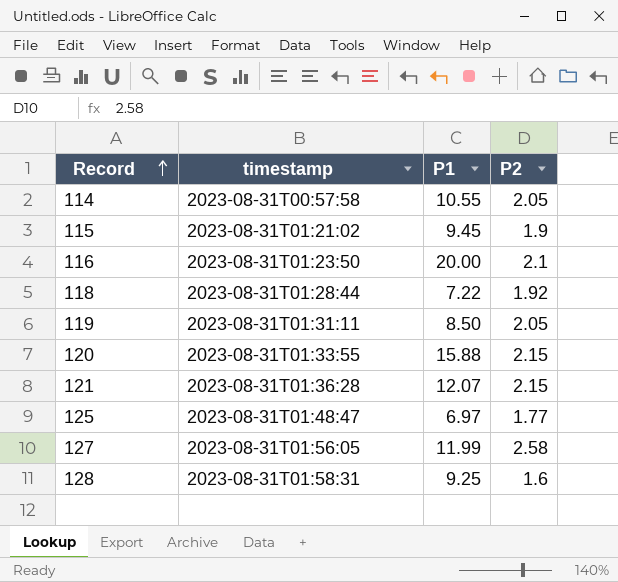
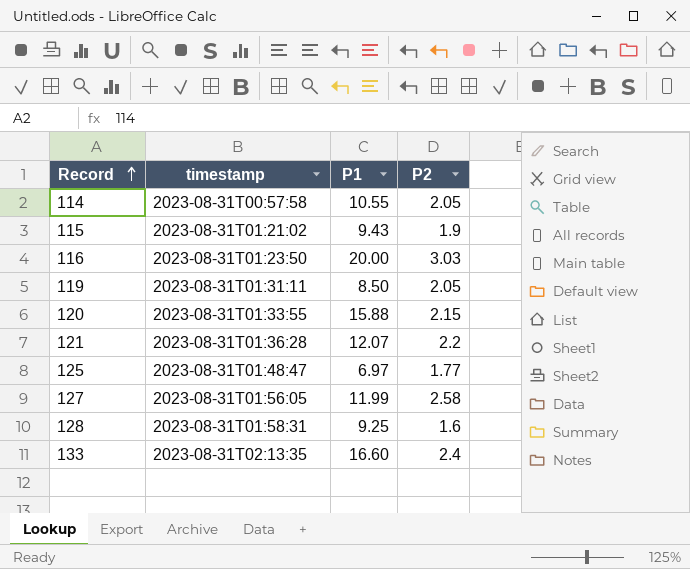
row 118: 2023-08-31T01:28:44 | 7.22 | 1.92 -> none
115 | P1: 9.45 -> 9.43
116 | P2: 2.1 -> 3.03
121 | P2: 2.15 -> 2.2
row 133: none -> 2023-08-31T02:13:35 | 16.60 | 2.4

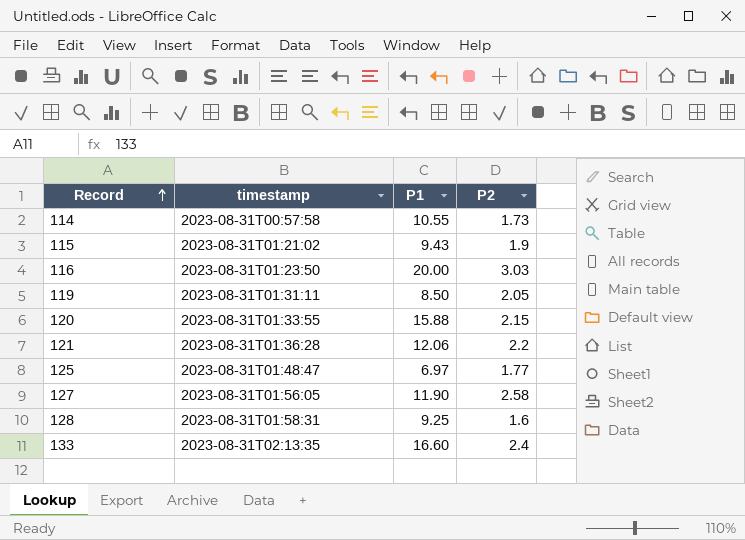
114 | P2: 2.05 -> 1.73
121 | P1: 12.07 -> 12.06
127 | P1: 11.99 -> 11.90

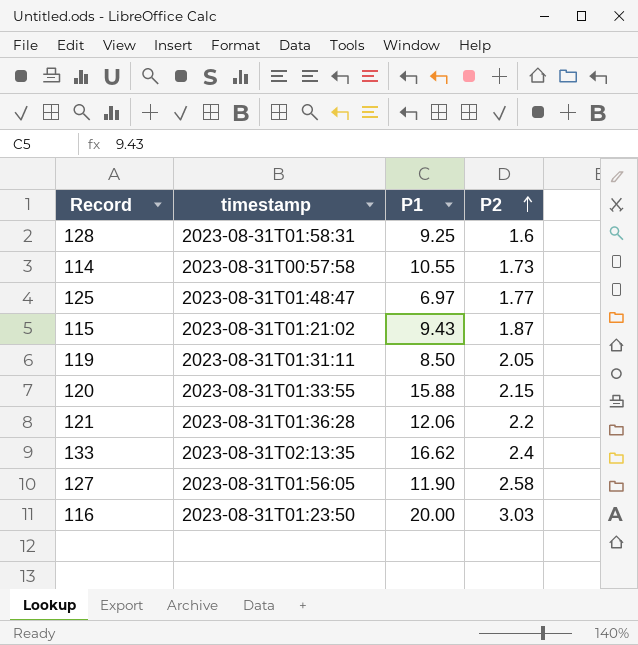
row order: Record ascending -> P2 ascending
115 | P2: 1.9 -> 1.87
133 | P1: 16.60 -> 16.62

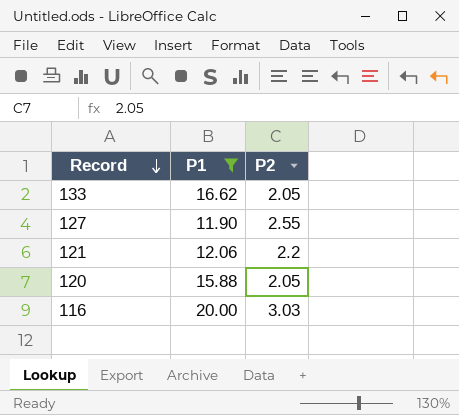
filter: none -> P1 >= 11.90
row order: P2 ascending -> Record descending
column timestamp | position: 2 -> none
133 | P2: 2.4 -> 2.05
127 | P2: 2.58 -> 2.55
120 | P2: 2.15 -> 2.05

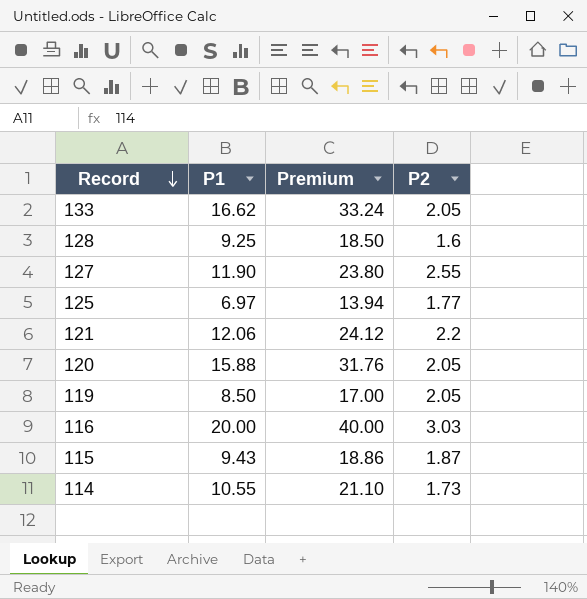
filter: P1 >= 11.90 -> none
column Premium | formula: none -> [P1] * 2

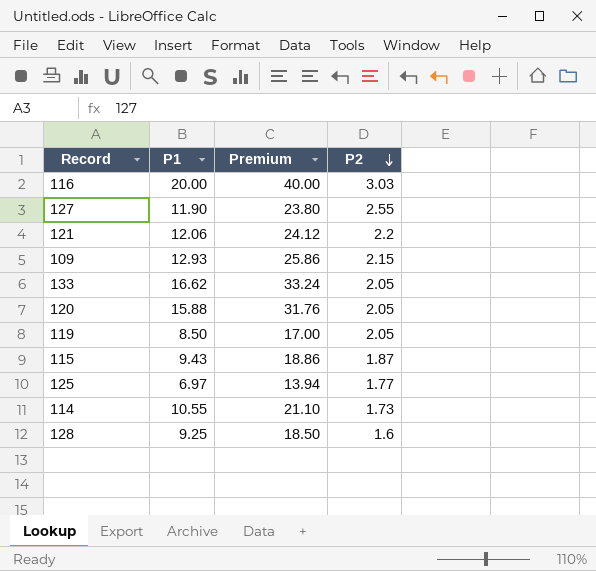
row order: Record descending -> P2 descending
row 109: none -> 12.93 | 25.86 | 2.15

